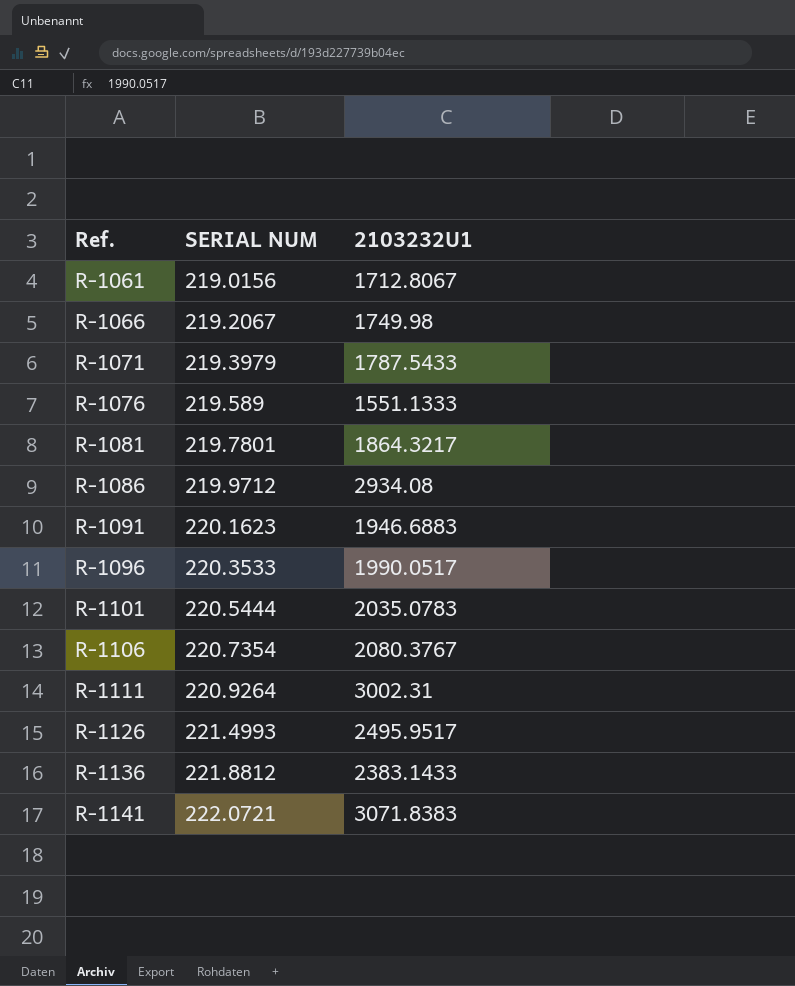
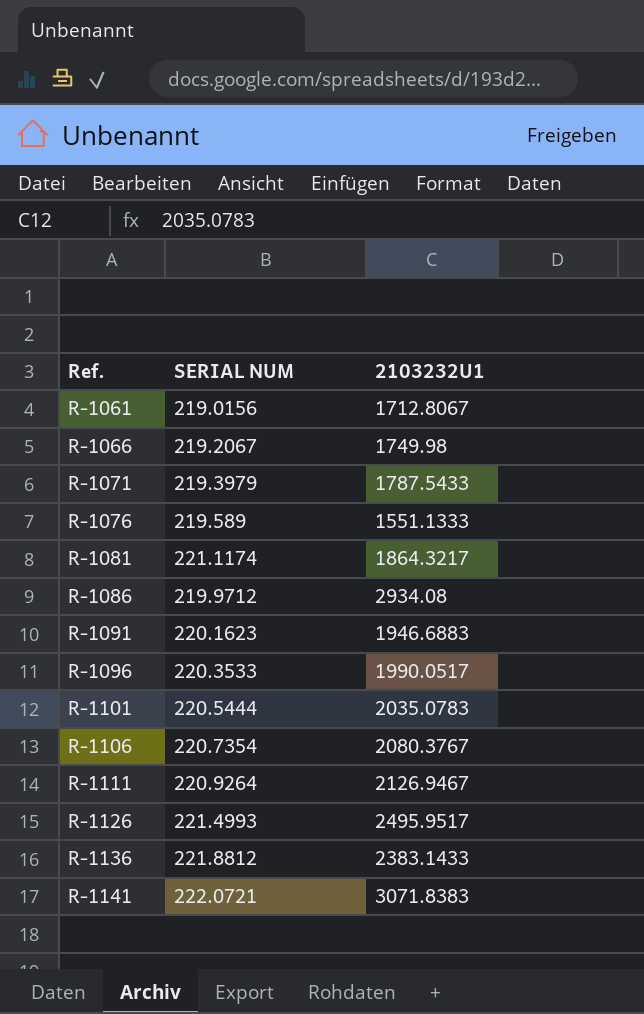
R-1081 | SERIAL NUM: 219.7801 -> 221.1174
R-1111 | 2103232U1: 3002.31 -> 2126.9467

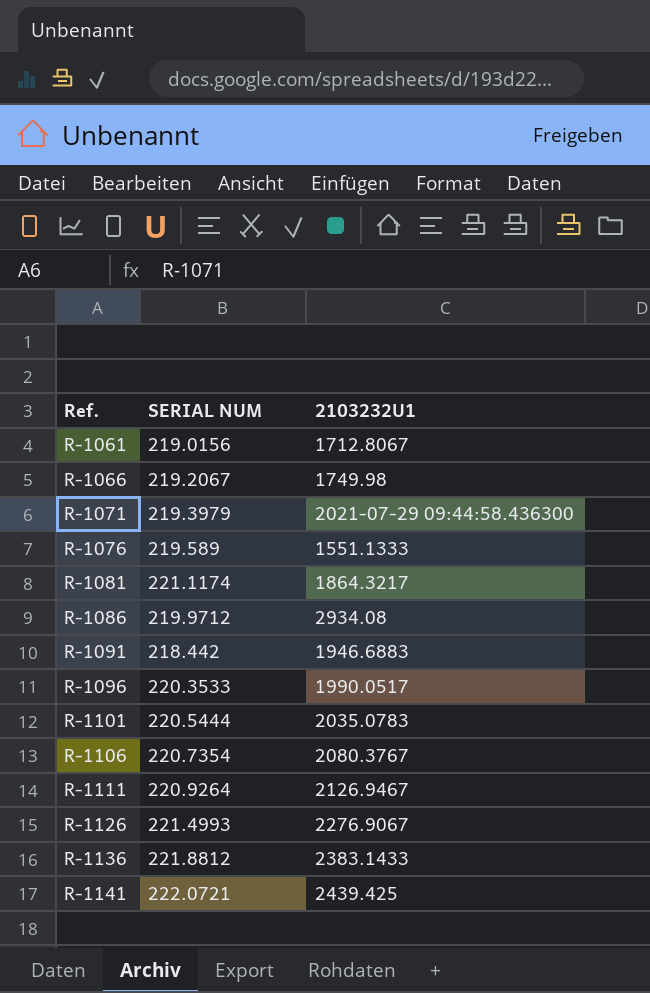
R-1071 | 2103232U1: 1787.5433 -> 2021-07-29 09:44:58.436300
R-1091 | SERIAL NUM: 220.1623 -> 218.442
R-1126 | 2103232U1: 2495.9517 -> 2276.9067
R-1141 | 2103232U1: 3071.8383 -> 2439.425

